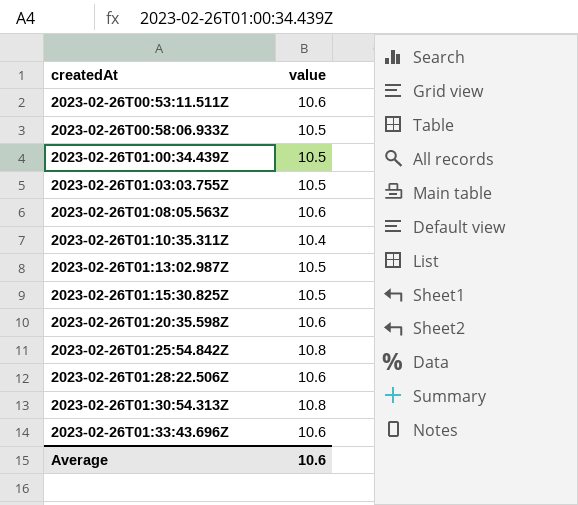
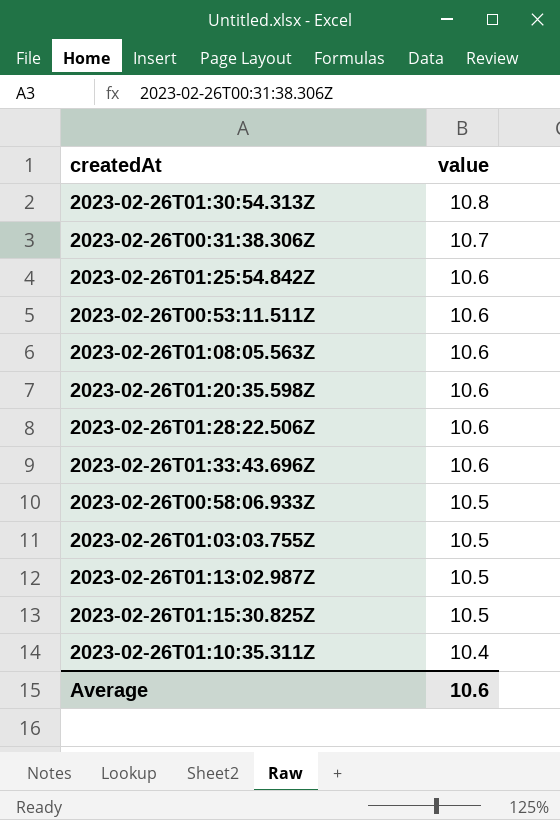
row order: createdAt ascending -> value descending
row 2023-02-26T01:00:34.439Z: 10.5 -> none
row 2023-02-26T00:31:38.306Z: none -> 10.7
2023-02-26T01:25:54.842Z | value: 10.8 -> 10.6

